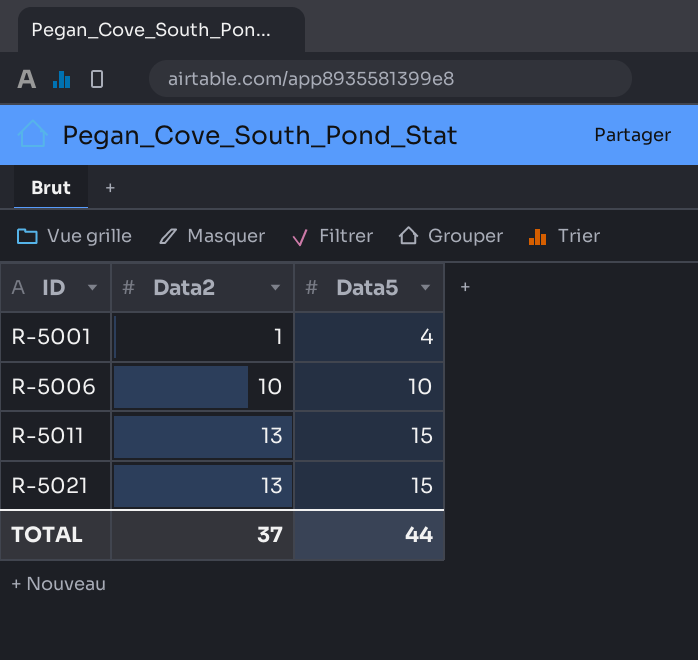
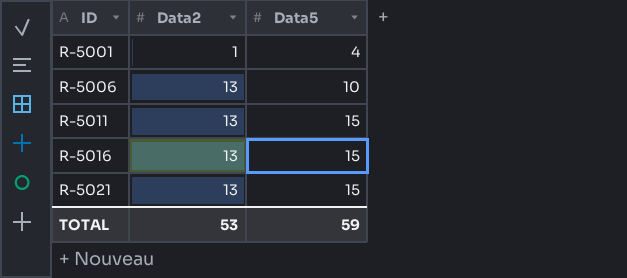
R-5006 | Data2: 10 -> 13
row R-5016: none -> 13 | 15
TOTAL | Data2: 37 -> 53
TOTAL | Data5: 44 -> 59

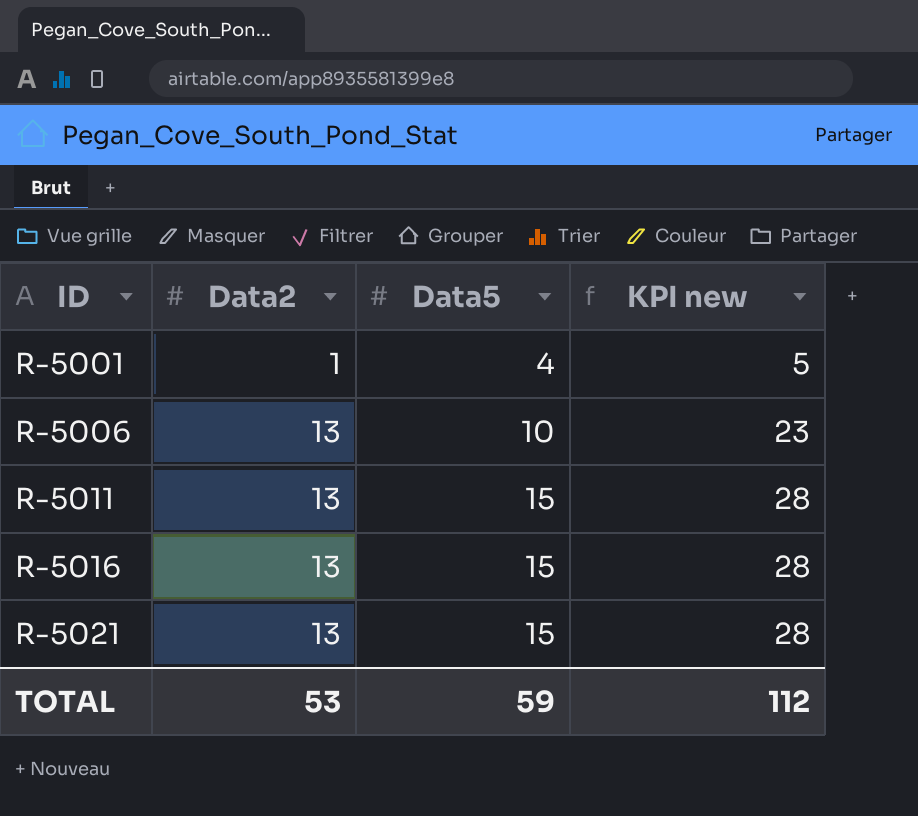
column KPI new | formula: none -> [Data2] + [Data5]

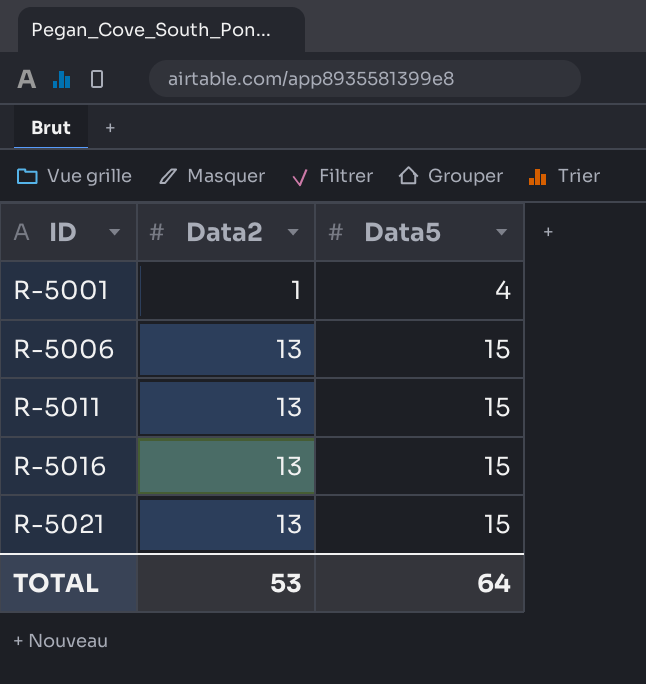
column KPI new | formula: [Data2] + [Data5] -> none
R-5006 | Data5: 10 -> 15
TOTAL | Data5: 59 -> 64

